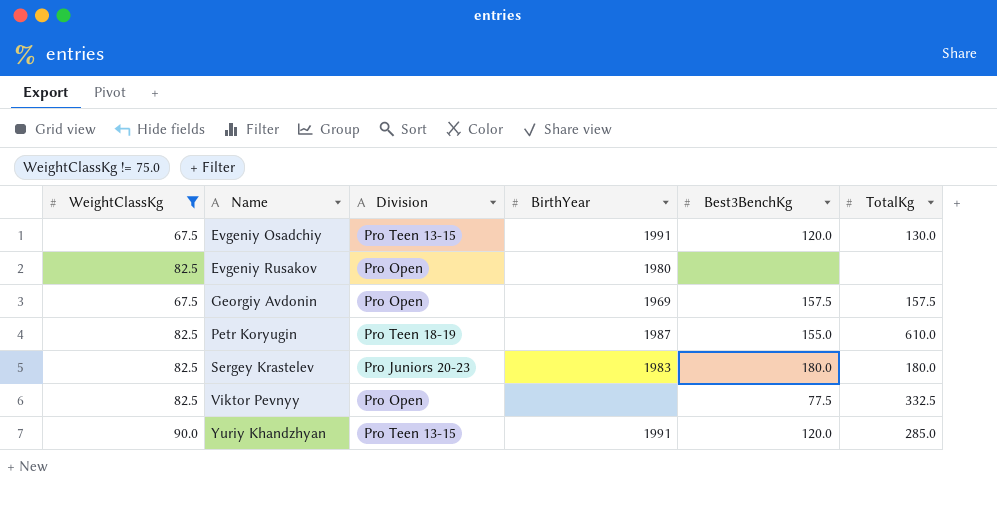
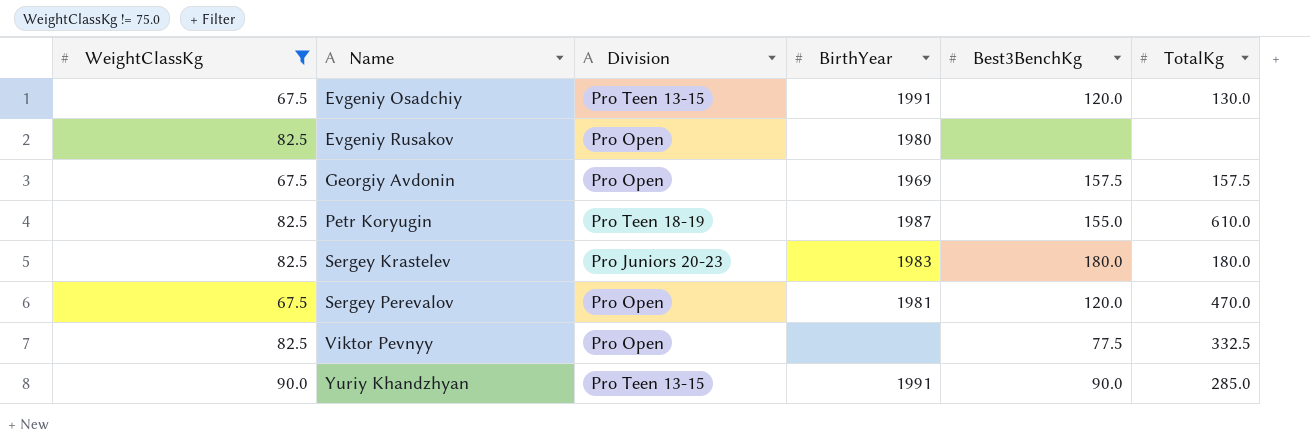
row Sergey Perevalov: none -> 67.5 | Pro Open | 1981 | 120.0 | 470.0
Yuriy Khandzhyan | Best3BenchKg: 120.0 -> 90.0

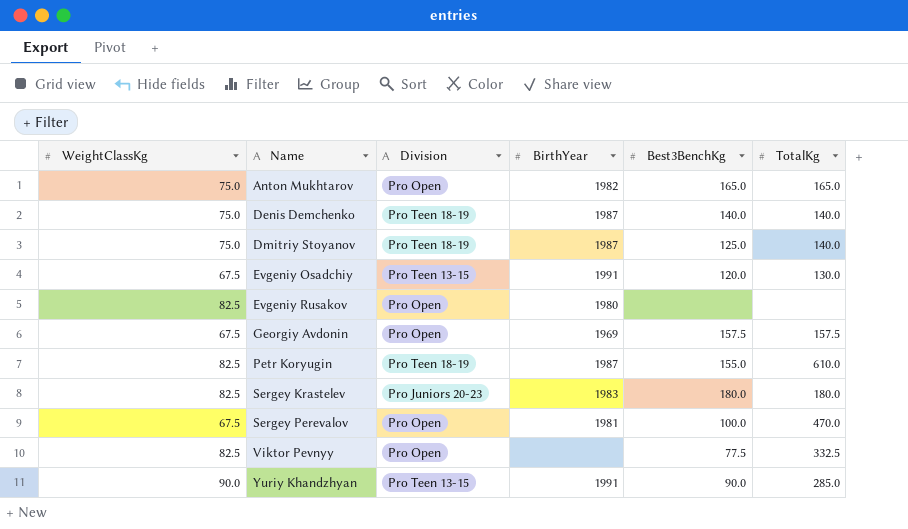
filter: WeightClassKg != 75.0 -> none
Sergey Perevalov | Best3BenchKg: 120.0 -> 100.0

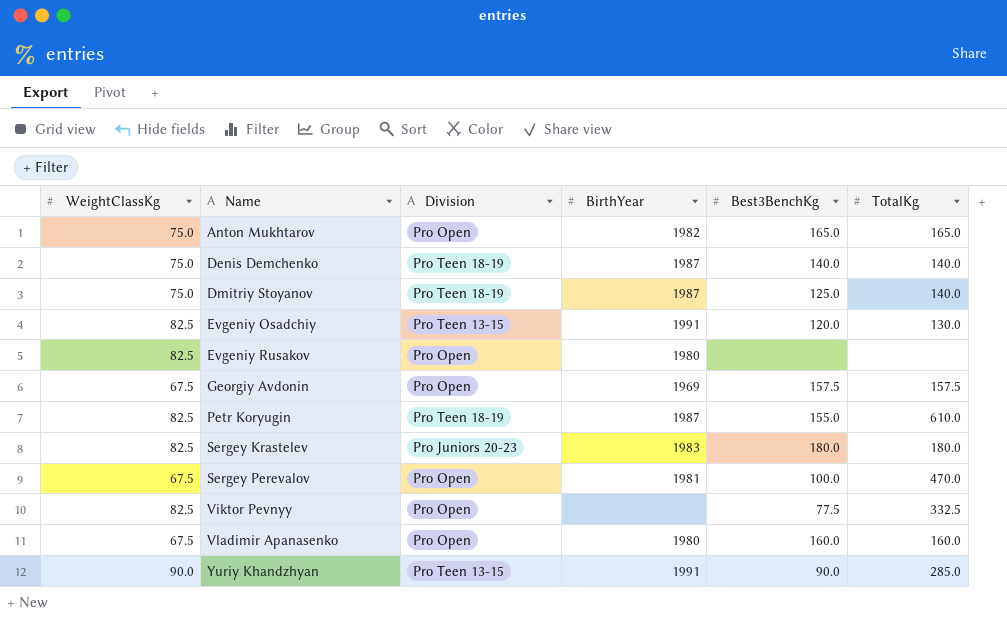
Evgeniy Osadchiy | WeightClassKg: 67.5 -> 82.5
row Vladimir Apanasenko: none -> 67.5 | Pro Open | 1980 | 160.0 | 160.0

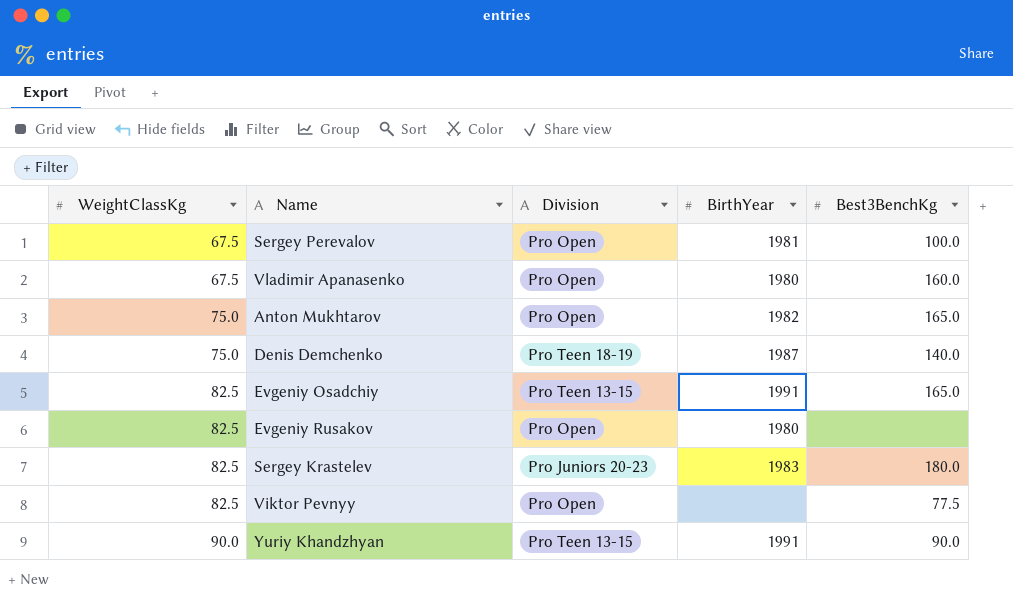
row order: Name ascending -> WeightClassKg ascending
column TotalKg | position: 6 -> none
row Dmitriy Stoyanov: 75.0 | Pro Teen 18-19 | 1987 | 125.0 | 140.0 -> none
row Georgiy Avdonin: 67.5 | Pro Open | 1969 | 157.5 | 157.5 -> none
row Petr Koryugin: 82.5 | Pro Teen 18-19 | 1987 | 155.0 | 610.0 -> none
Evgeniy Osadchiy | Best3BenchKg: 120.0 -> 165.0

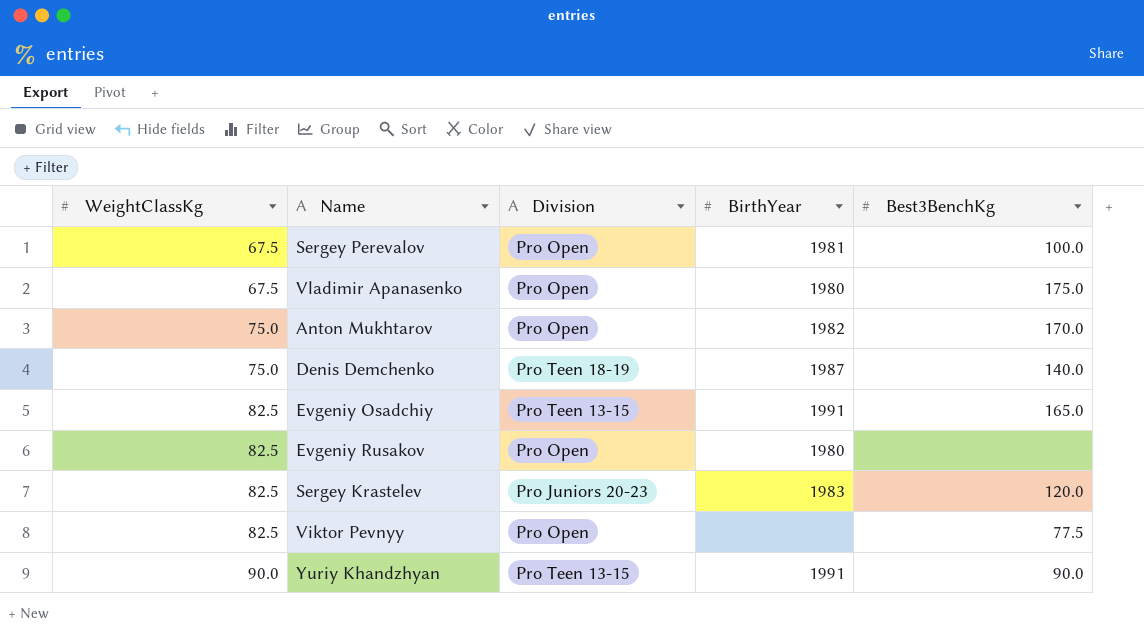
Vladimir Apanasenko | Best3BenchKg: 160.0 -> 175.0
Anton Mukhtarov | Best3BenchKg: 165.0 -> 170.0
Sergey Krastelev | Best3BenchKg: 180.0 -> 120.0

